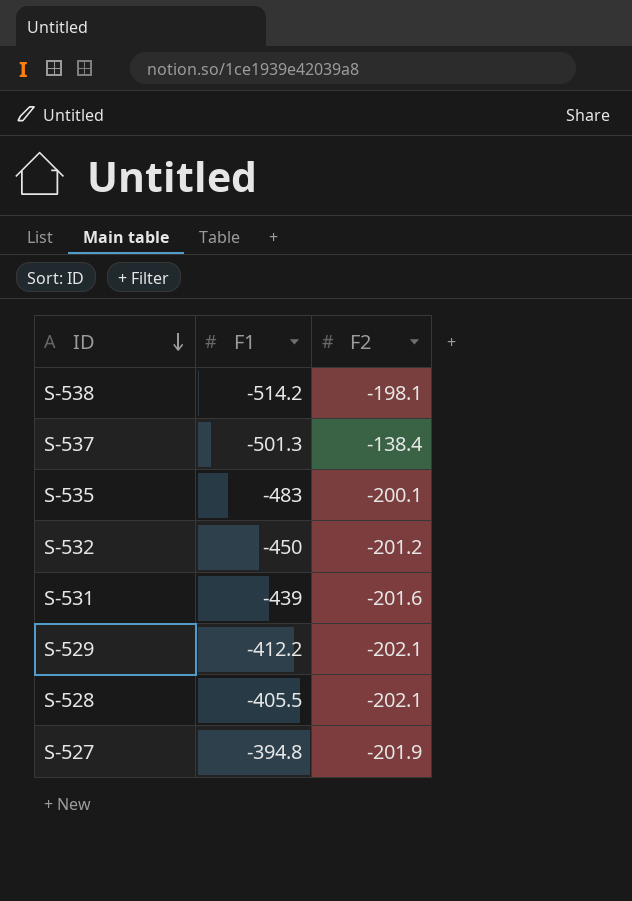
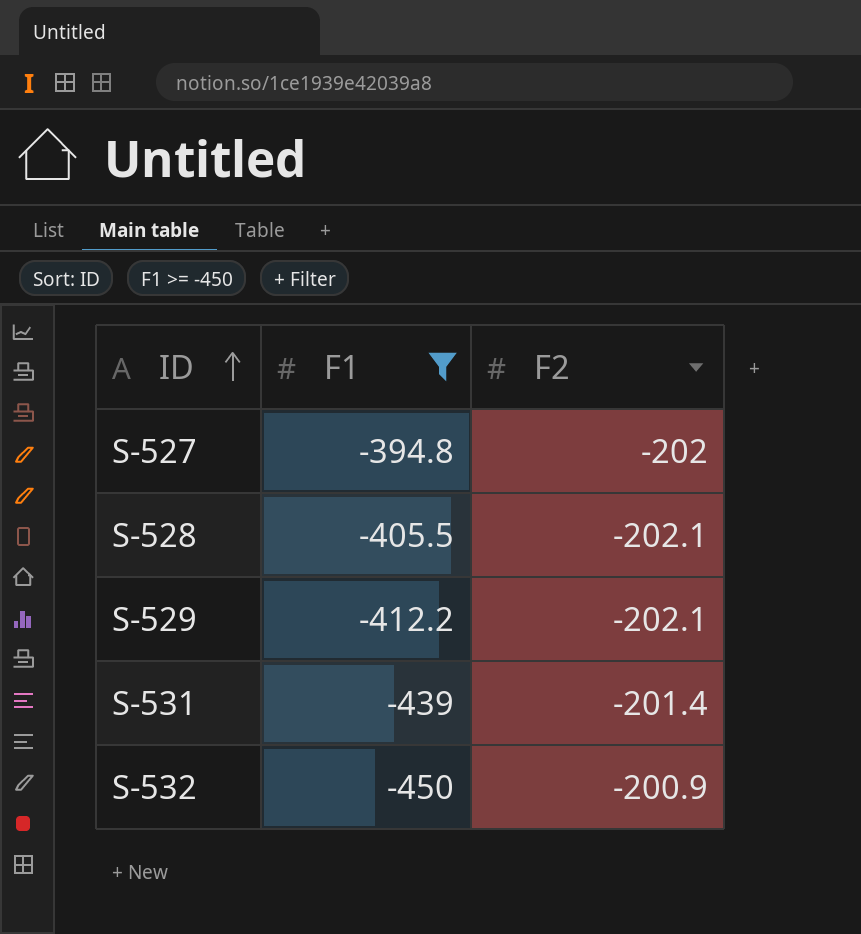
filter: none -> F1 >= -450
row order: ID descending -> ID ascending
S-527 | F2: -201.9 -> -202
S-531 | F2: -201.6 -> -201.4
S-532 | F2: -201.2 -> -200.9

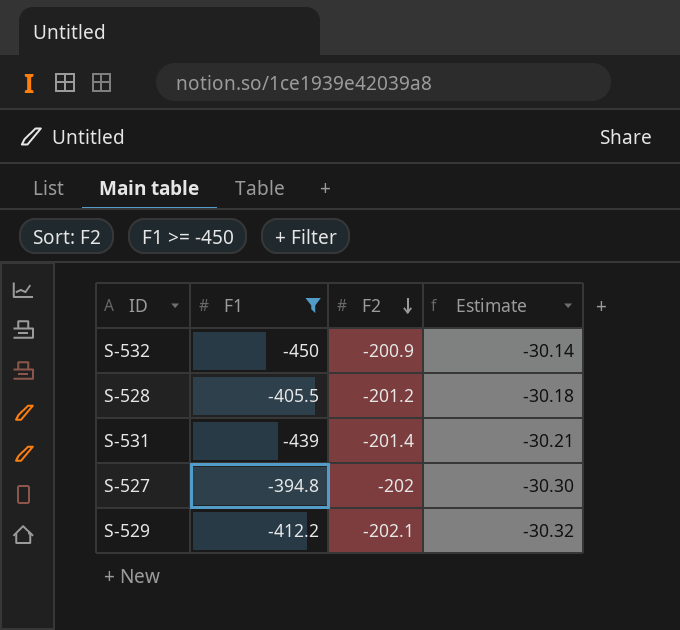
row order: ID ascending -> F2 descending
column Estimate | formula: none -> [F2] * 0.15
S-528 | F2: -202.1 -> -201.2

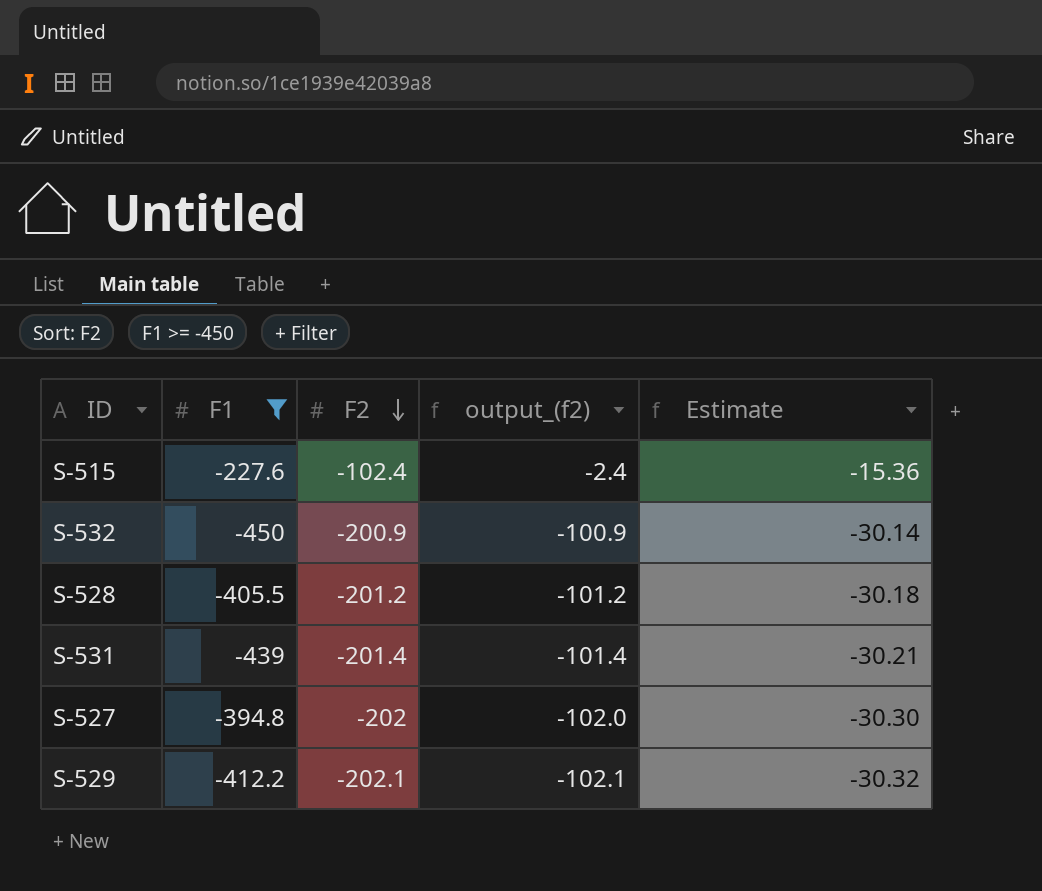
column output_(f2) | formula: none -> [F2] + 100
row S-515: none -> -227.6 | -102.4 | -2.4 | -15.36

